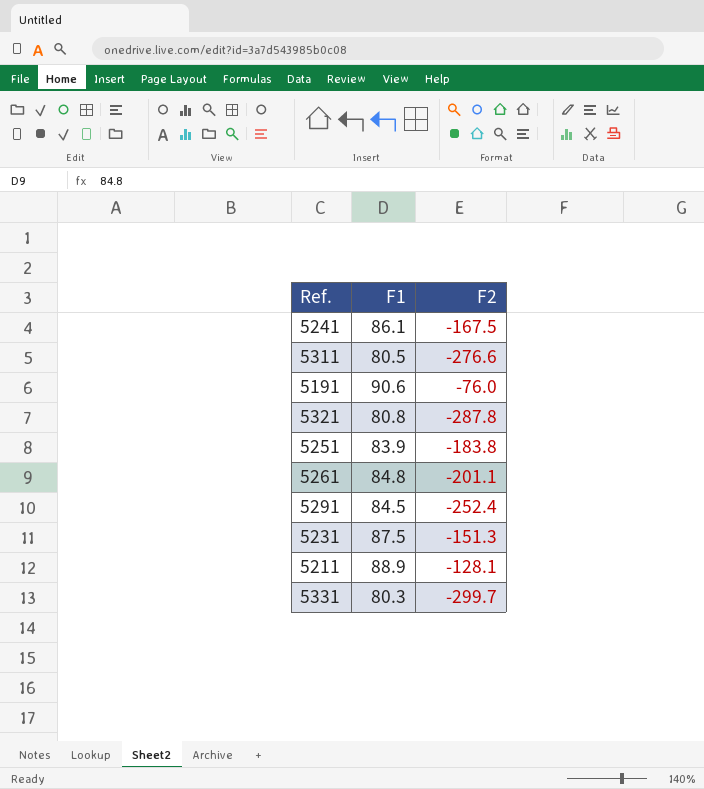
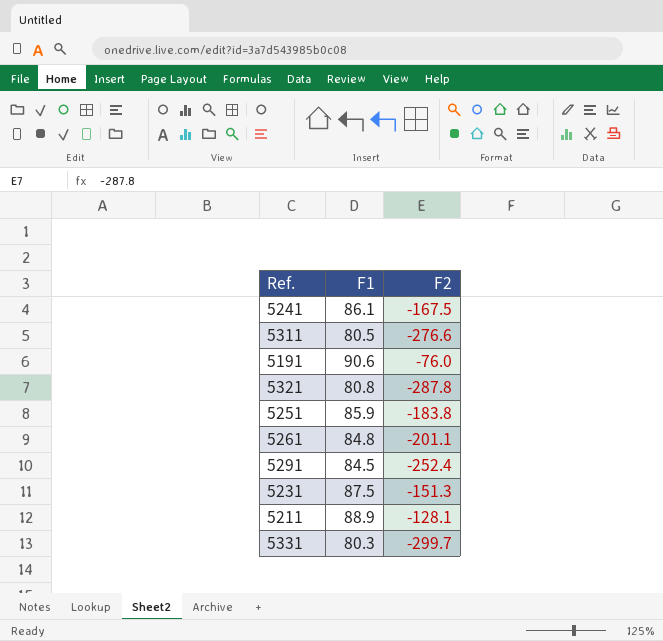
5251 | F1: 83.9 -> 85.9

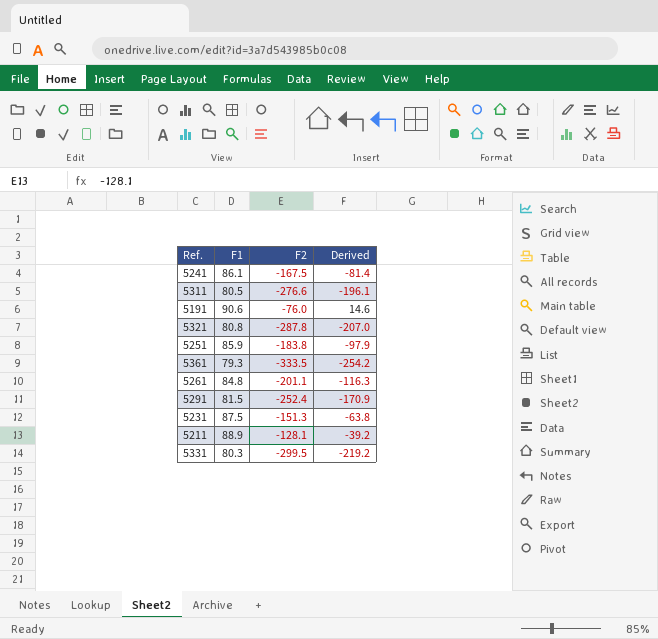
column Derived | formula: none -> [F1] + [F2]
row 5361: none -> 79.3 | -333.5 | -254.2
5291 | F1: 84.5 -> 81.5
5331 | F2: -299.7 -> -299.5

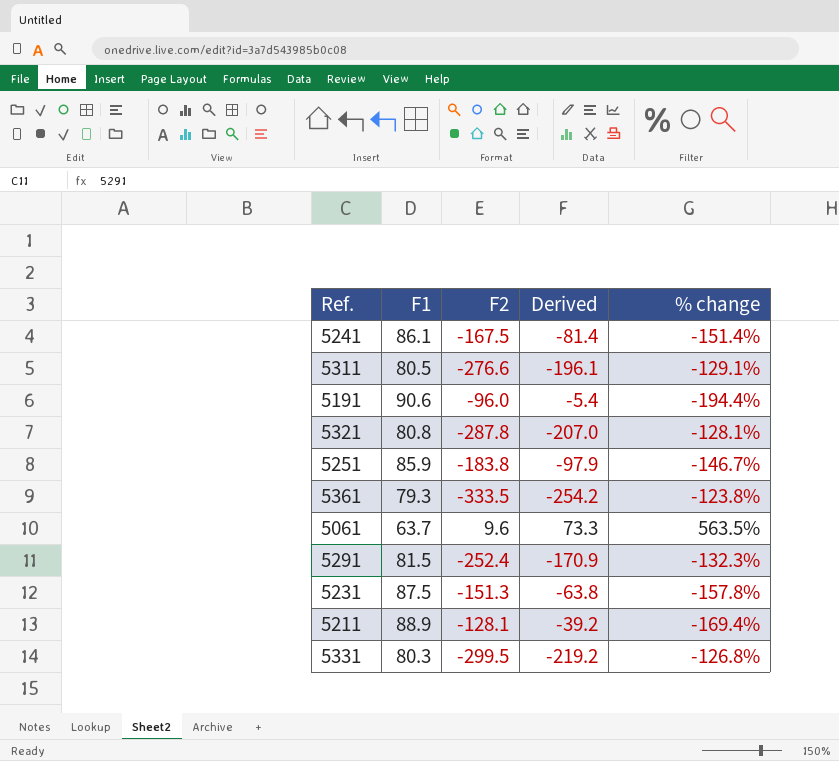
column % change | formula: none -> ([F1] - [F2]) / [F2]
row 5261: 84.8 | -201.1 | -116.3 -> none
5191 | F2: -76.0 -> -96.0
5191 | Derived: 14.6 -> -5.4
row 5061: none -> 63.7 | 9.6 | 73.3 | 563.5%

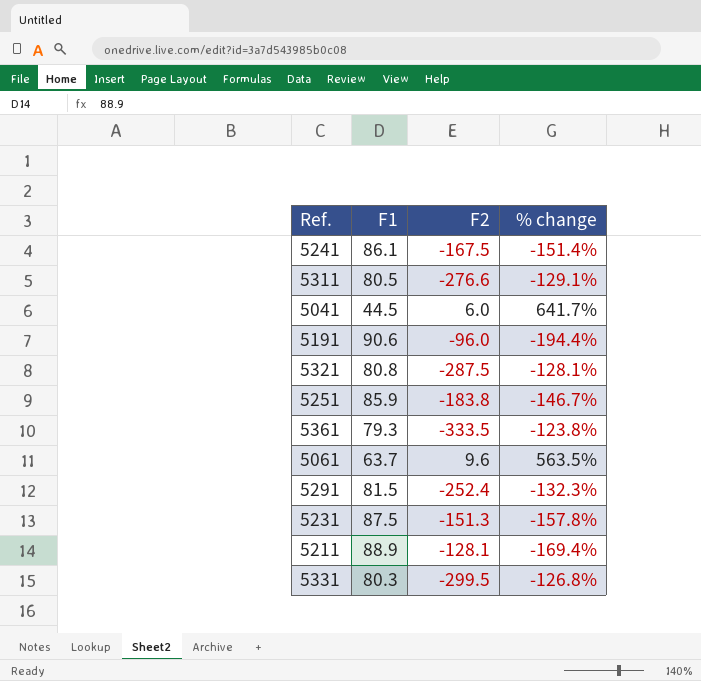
column Derived | formula: [F1] + [F2] -> none
row 5041: none -> 44.5 | 6.0 | 641.7%
5321 | F2: -287.8 -> -287.5

